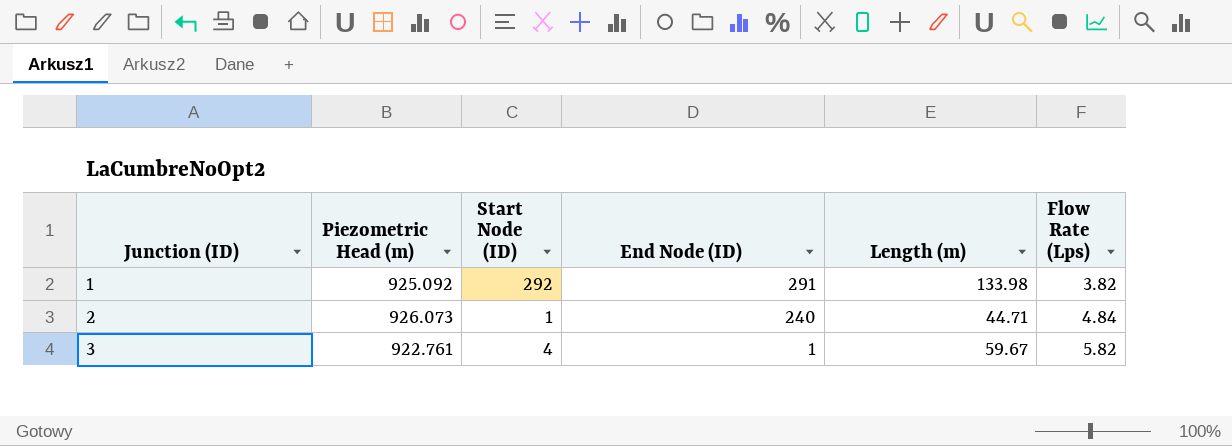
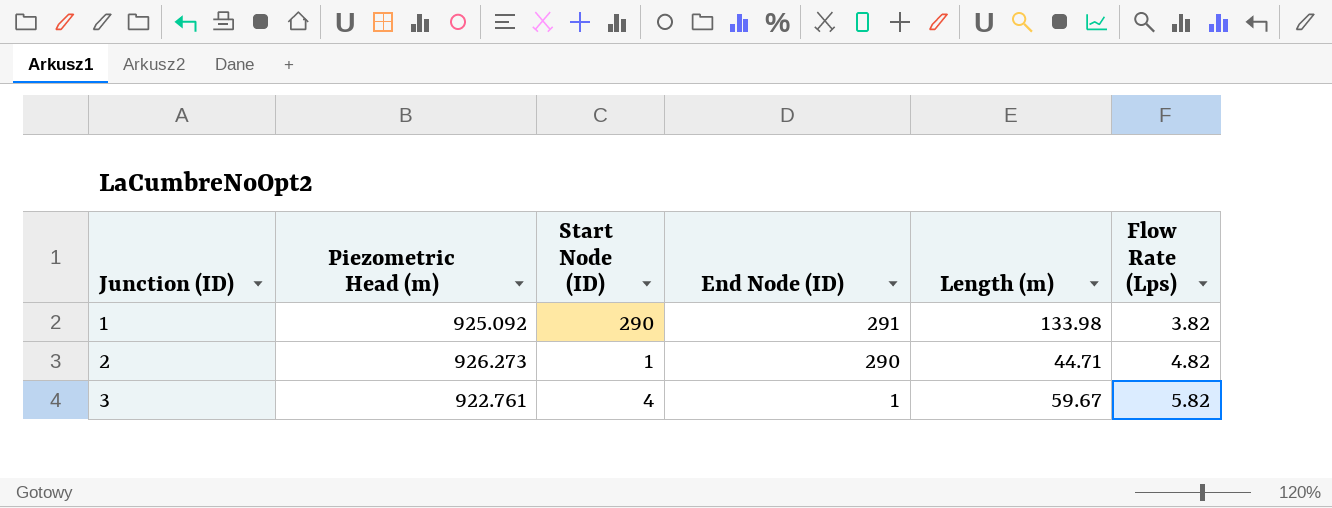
1 | Start Node (ID): 292 -> 290
2 | Piezometric Head (m): 926.073 -> 926.273
2 | End Node (ID): 240 -> 290
2 | Flow Rate (Lps): 4.84 -> 4.82

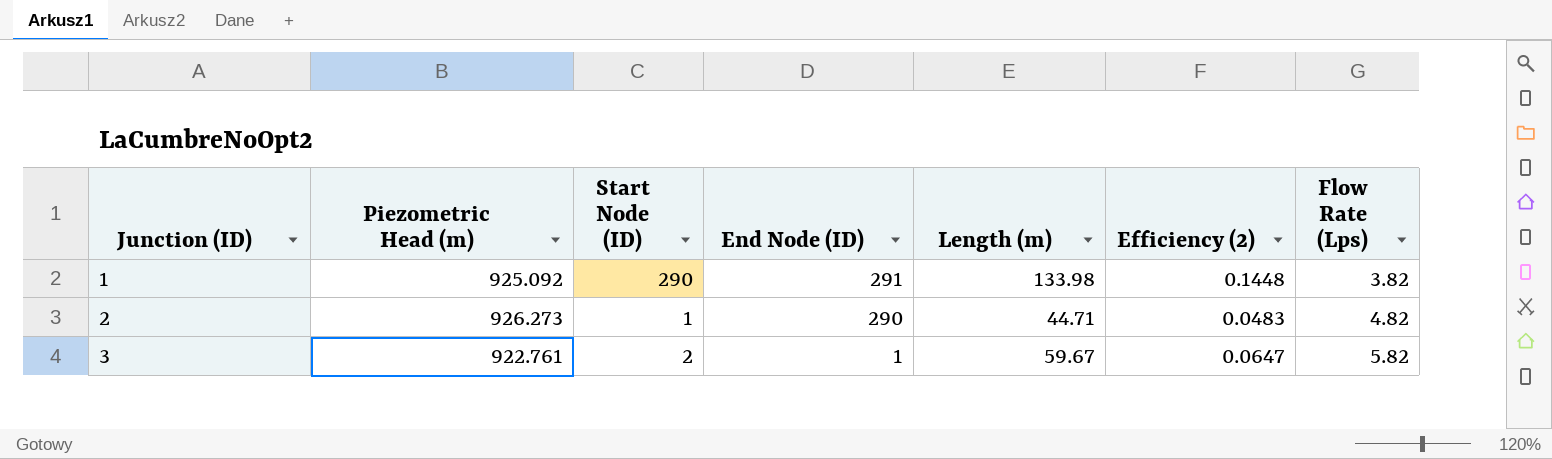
column Efficiency (2) | formula: none -> [Length (m)] / [Piezometric Head (m)]
3 | Start Node (ID): 4 -> 2

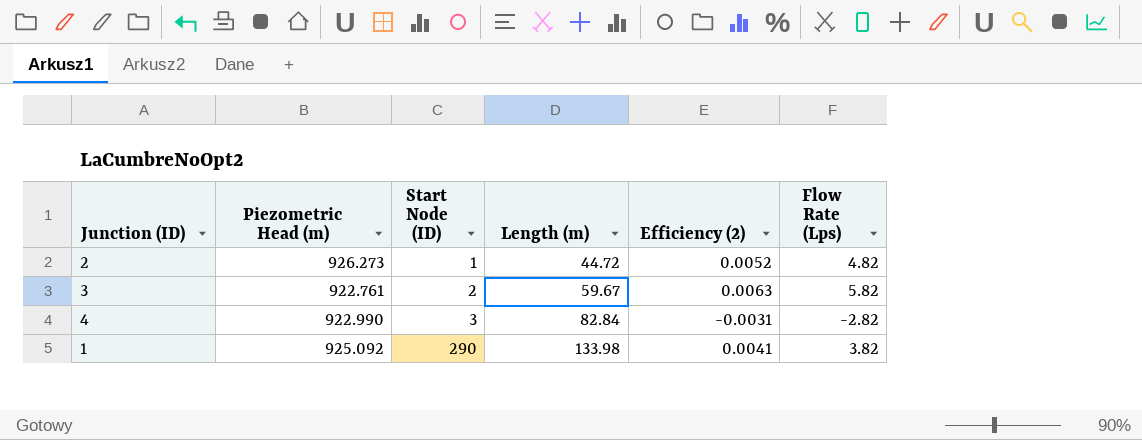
row order: Junction (ID) ascending -> Start Node (ID) ascending
column End Node (ID) | position: 4 -> none
column Efficiency (2) | formula: [Length (m)] / [Piezometric Head (m)] -> [Flow Rate (Lps)] / [Piezometric Head (m)]
2 | Length (m): 44.71 -> 44.72
row 4: none -> 922.990 | 3 | 82.84 | -0.0031 | -2.82

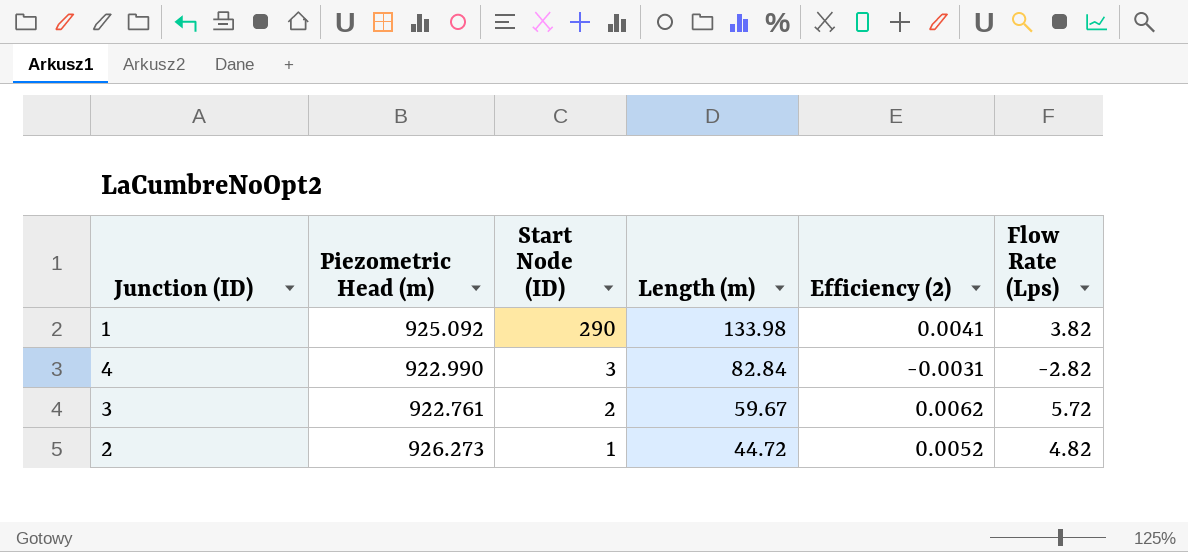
row order: Start Node (ID) ascending -> Start Node (ID) descending
3 | Efficiency (2): 0.0063 -> 0.0062
3 | Flow Rate (Lps): 5.82 -> 5.72

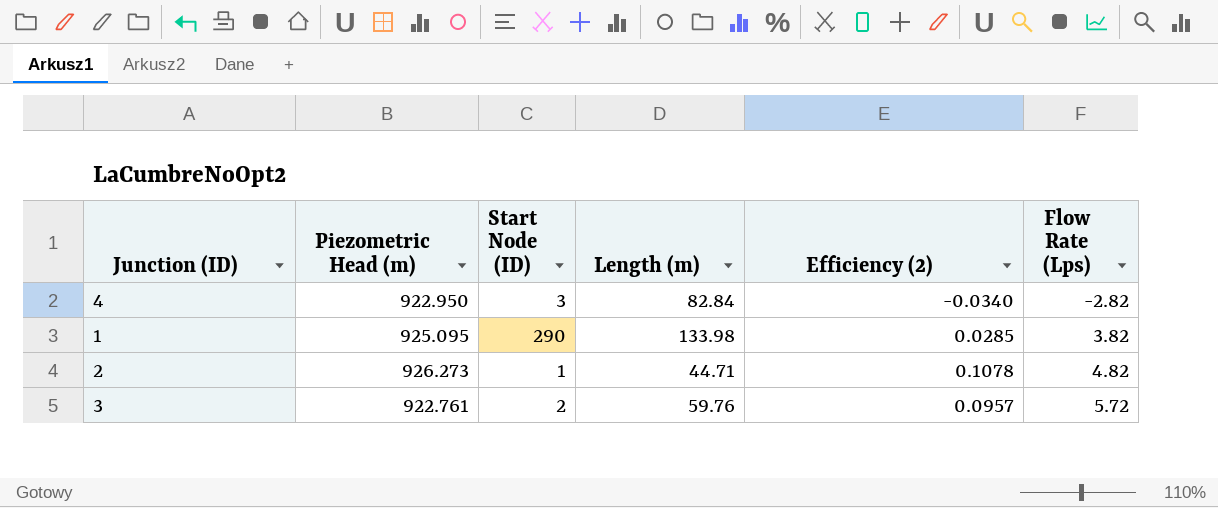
row order: Start Node (ID) descending -> Flow Rate (Lps) ascending
column Efficiency (2) | formula: [Flow Rate (Lps)] / [Piezometric Head (m)] -> [Flow Rate (Lps)] / [Length (m)]
4 | Piezometric Head (m): 922.990 -> 922.950
1 | Piezometric Head (m): 925.092 -> 925.095
2 | Length (m): 44.72 -> 44.71
3 | Length (m): 59.67 -> 59.76

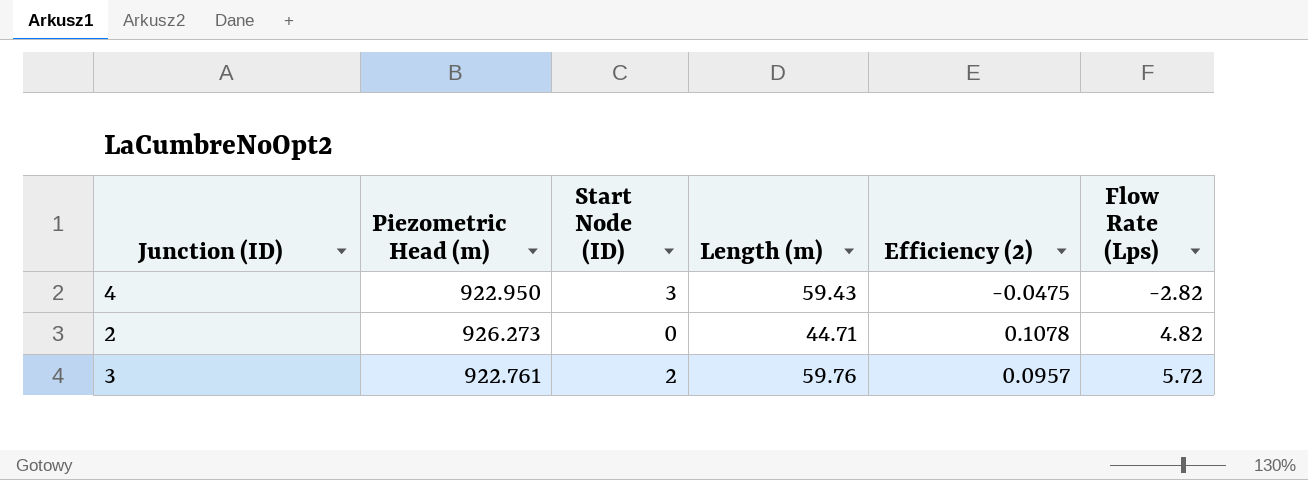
row 1: 925.095 | 290 | 133.98 | 0.0285 | 3.82 -> none
4 | Length (m): 82.84 -> 59.43
4 | Efficiency (2): -0.0340 -> -0.0475
2 | Start Node (ID): 1 -> 0

